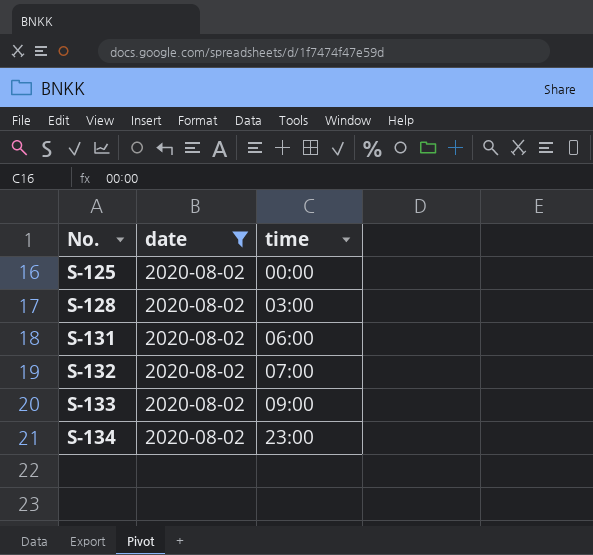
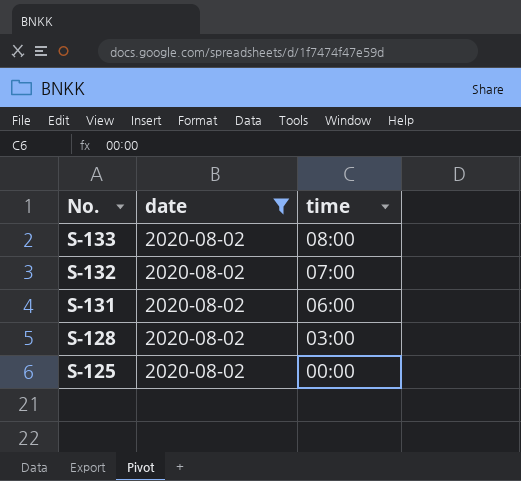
row order: No. ascending -> No. descending
row S-134: 2020-08-02 | 23:00 -> none
S-133 | time: 09:00 -> 08:00

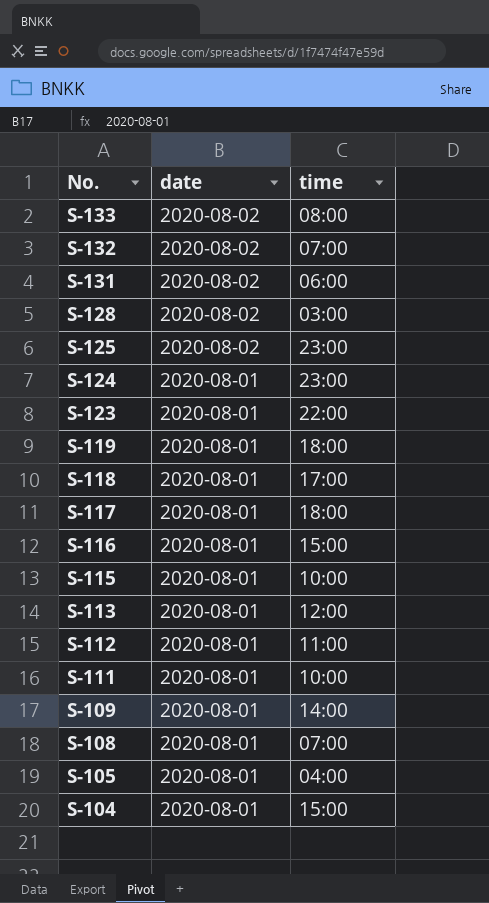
filter: date = 2020-08-02 -> none
S-125 | time: 00:00 -> 23:00

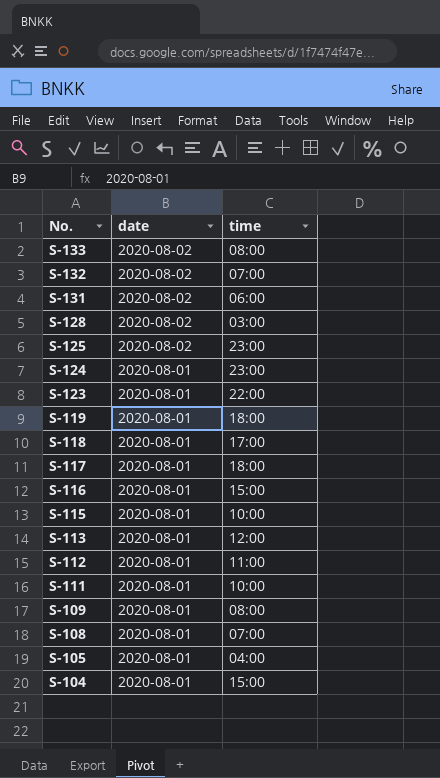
S-109 | time: 14:00 -> 08:00

